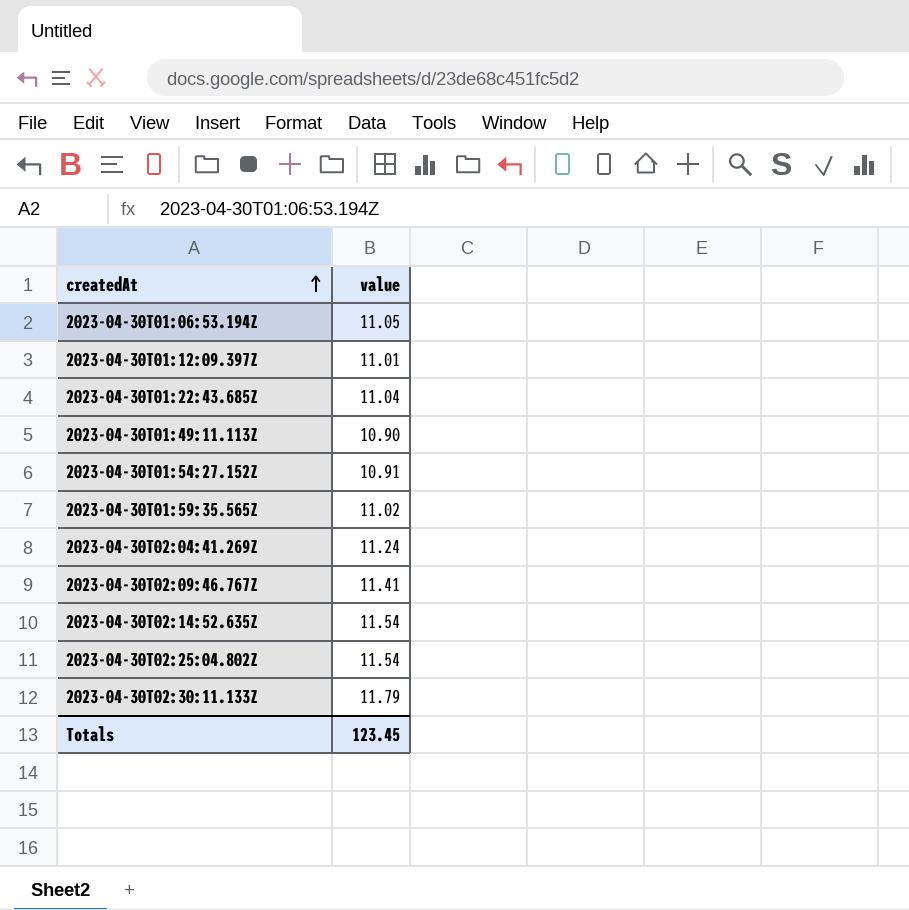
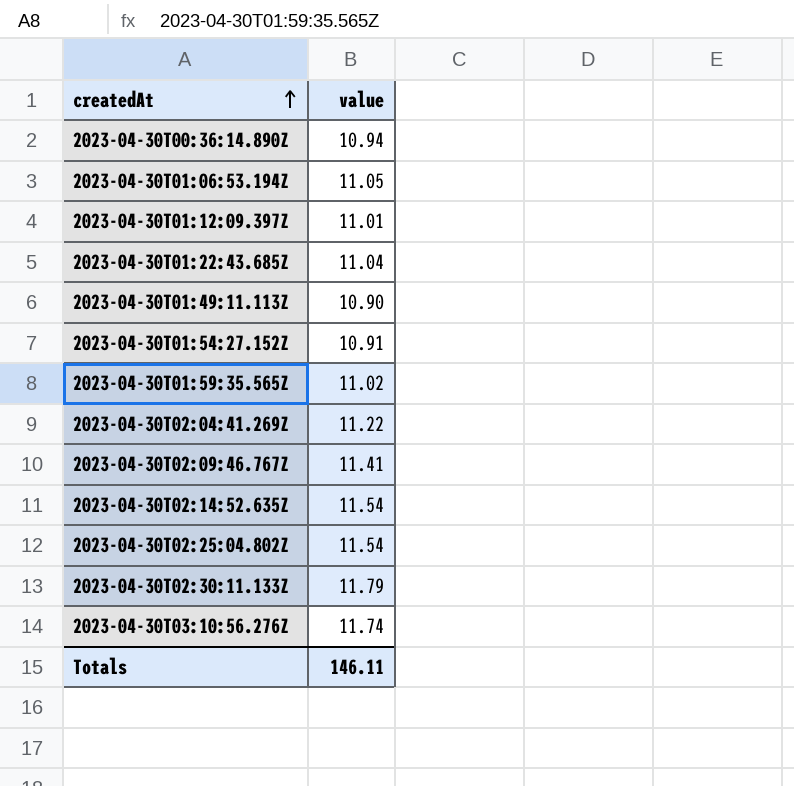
row 2023-04-30T00:36:14.890Z: none -> 10.94
2023-04-30T02:04:41.269Z | value: 11.24 -> 11.22
row 2023-04-30T03:10:56.276Z: none -> 11.74
Totals | value: 123.45 -> 146.11

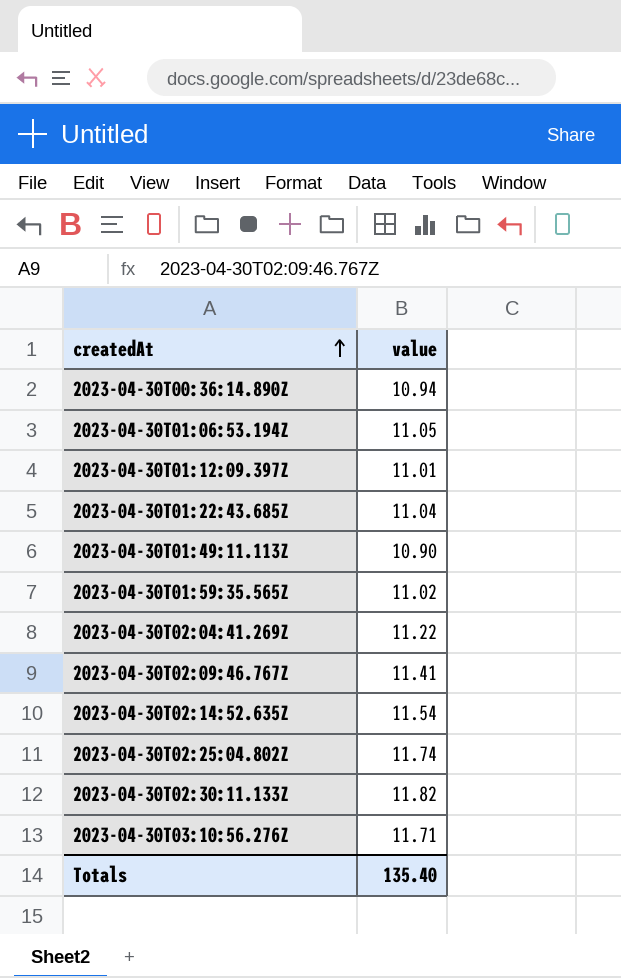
row 2023-04-30T01:54:27.152Z: 10.91 -> none
2023-04-30T02:25:04.802Z | value: 11.54 -> 11.74
2023-04-30T02:30:11.133Z | value: 11.79 -> 11.82
2023-04-30T03:10:56.276Z | value: 11.74 -> 11.71
Totals | value: 146.11 -> 135.40

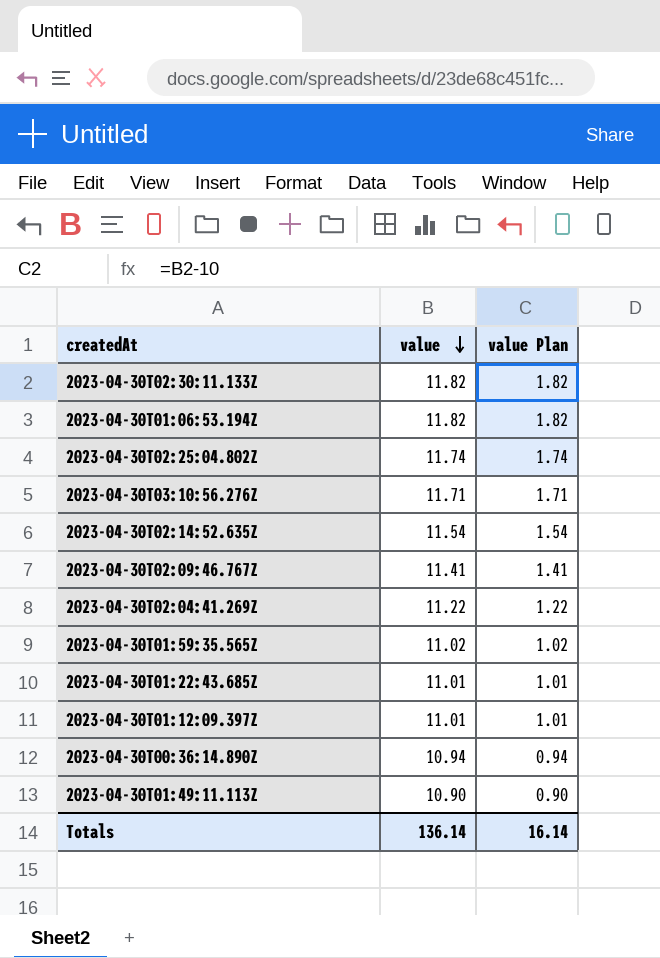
row order: createdAt ascending -> value descending
column value Plan | formula: none -> [value] - 10
2023-04-30T01:06:53.194Z | value: 11.05 -> 11.82
2023-04-30T01:22:43.685Z | value: 11.04 -> 11.01
Totals | value: 135.40 -> 136.14

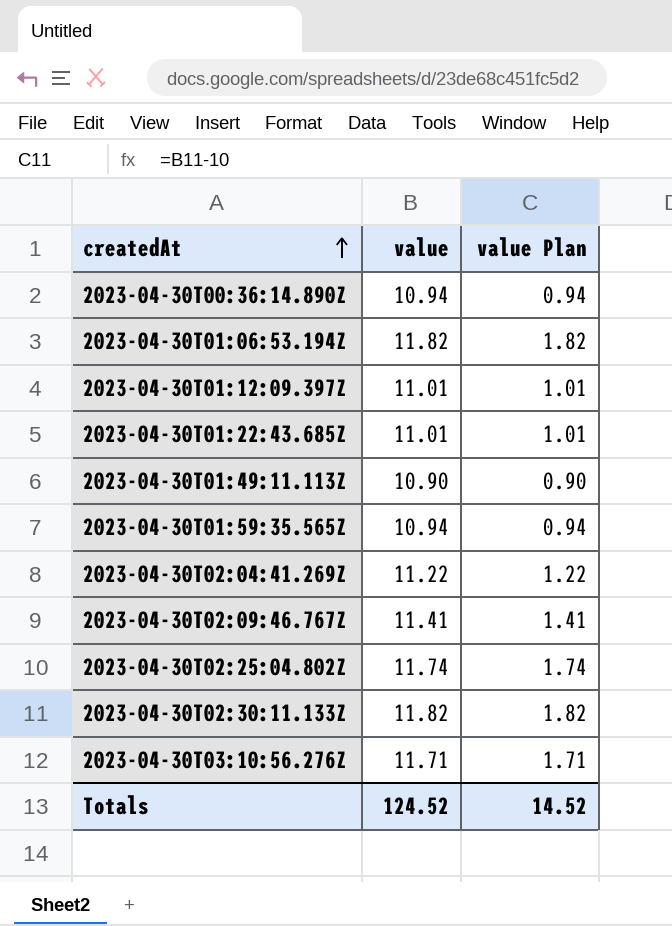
row order: value descending -> createdAt ascending
row 2023-04-30T02:14:52.635Z: 11.54 | 1.54 -> none
2023-04-30T01:59:35.565Z | value: 11.02 -> 10.94
2023-04-30T01:59:35.565Z | value Plan: 1.02 -> 0.94
Totals | value: 136.14 -> 124.52
Totals | value Plan: 16.14 -> 14.52

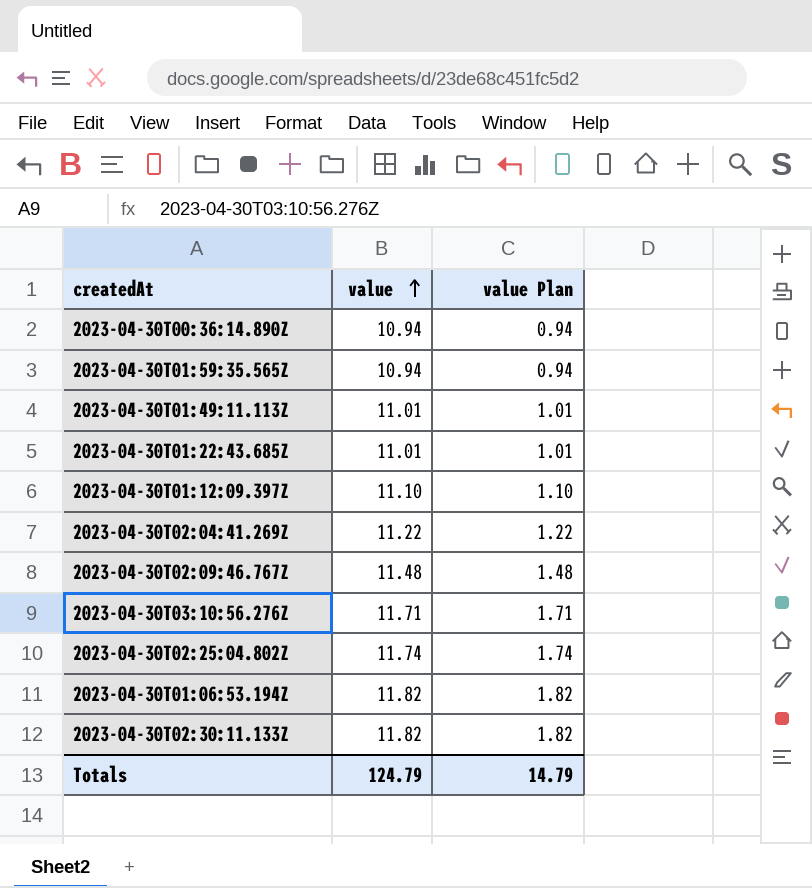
row order: createdAt ascending -> value ascending
2023-04-30T01:49:11.113Z | value: 10.90 -> 11.01
2023-04-30T01:49:11.113Z | value Plan: 0.90 -> 1.01
2023-04-30T01:12:09.397Z | value: 11.01 -> 11.10
2023-04-30T01:12:09.397Z | value Plan: 1.01 -> 1.10
2023-04-30T02:09:46.767Z | value: 11.41 -> 11.48
2023-04-30T02:09:46.767Z | value Plan: 1.41 -> 1.48
Totals | value: 124.52 -> 124.79
Totals | value Plan: 14.52 -> 14.79

